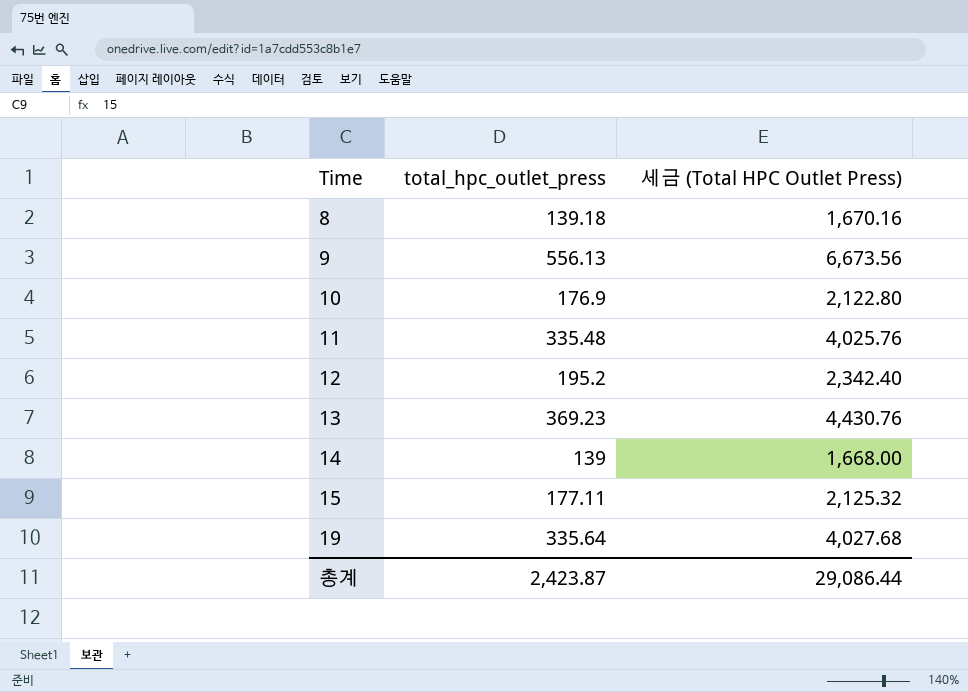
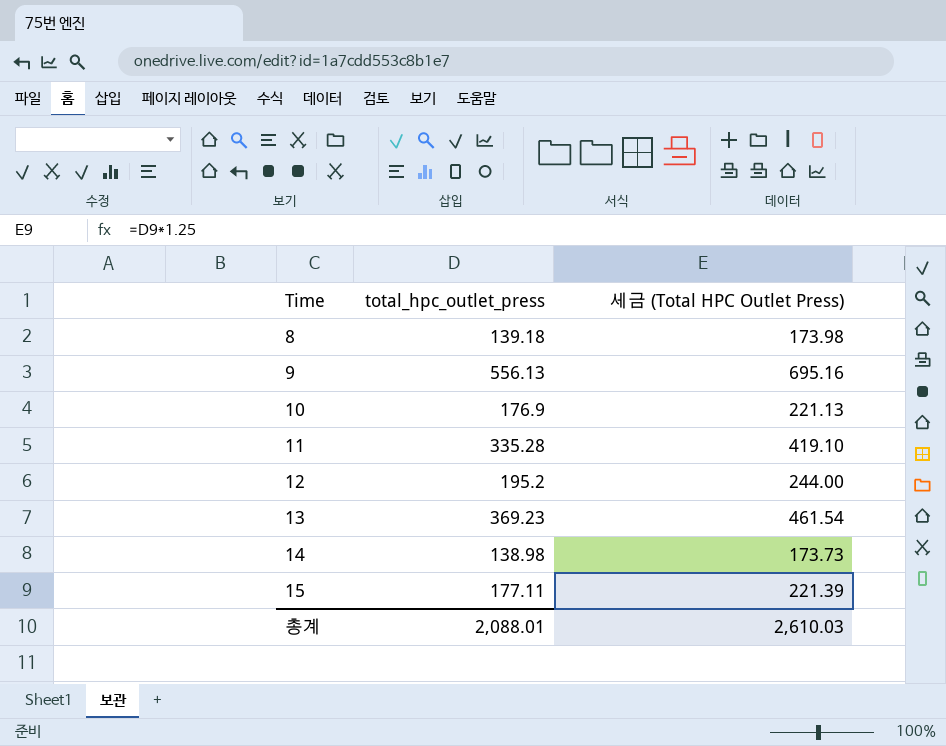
column 세금 (Total HPC Outlet Press) | formula: [total_hpc_outlet_press] * 12 -> [total_hpc_outlet_press] * 1.25
row 19: 335.64 | 4,027.68 -> none
11 | total_hpc_outlet_press: 335.48 -> 335.28
14 | total_hpc_outlet_press: 139 -> 138.98
총계 | total_hpc_outlet_press: 2,423.87 -> 2,088.01
총계 | 세금 (Total HPC Outlet Press): 29,086.44 -> 2,610.03

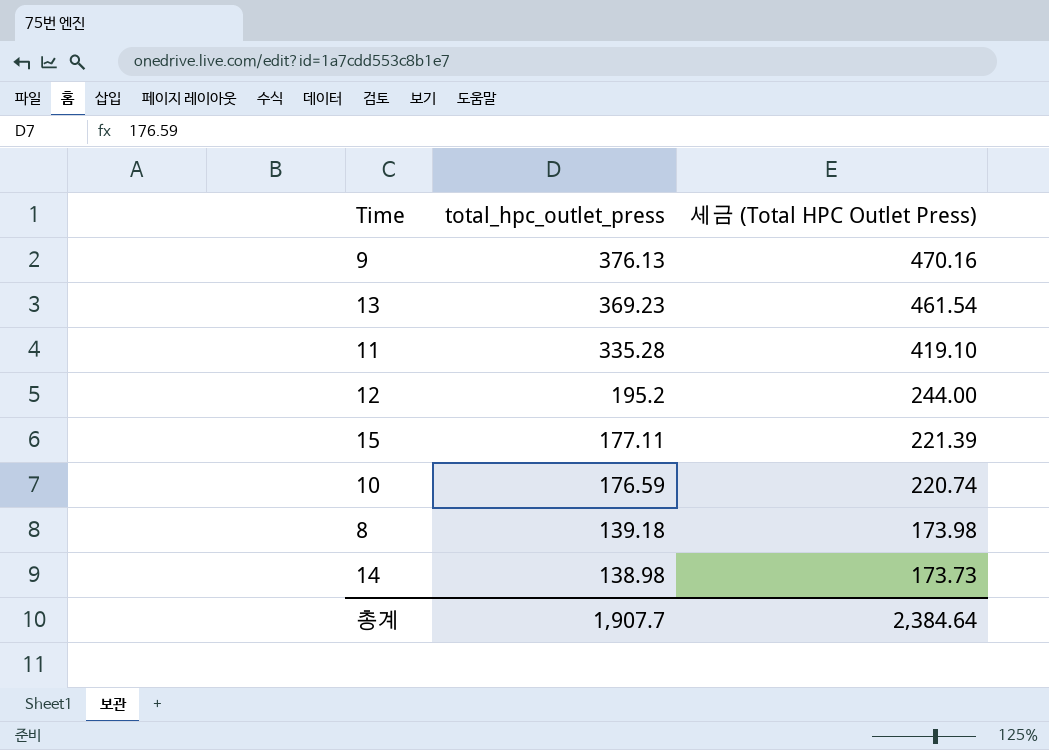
row order: Time ascending -> total_hpc_outlet_press descending
9 | total_hpc_outlet_press: 556.13 -> 376.13
9 | 세금 (Total HPC Outlet Press): 695.16 -> 470.16
10 | total_hpc_outlet_press: 176.9 -> 176.59
10 | 세금 (Total HPC Outlet Press): 221.13 -> 220.74
총계 | total_hpc_outlet_press: 2,088.01 -> 1,907.7
총계 | 세금 (Total HPC Outlet Press): 2,610.03 -> 2,384.64

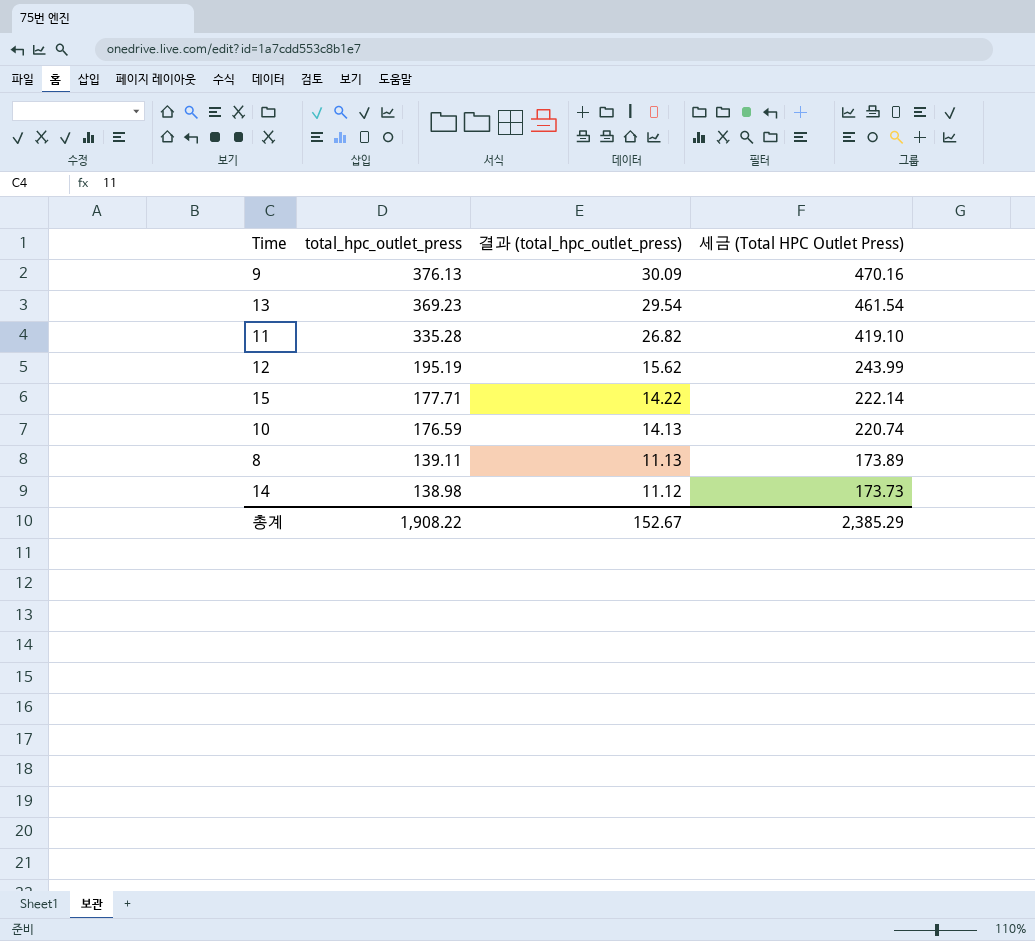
column 결과 (total_hpc_outlet_press) | formula: none -> [total_hpc_outlet_press] * 0.08
12 | total_hpc_outlet_press: 195.2 -> 195.19
12 | 세금 (Total HPC Outlet Press): 244.00 -> 243.99
15 | total_hpc_outlet_press: 177.11 -> 177.71
15 | 세금 (Total HPC Outlet Press): 221.39 -> 222.14
8 | total_hpc_outlet_press: 139.18 -> 139.11
8 | 세금 (Total HPC Outlet Press): 173.98 -> 173.89
총계 | total_hpc_outlet_press: 1,907.7 -> 1,908.22
총계 | 세금 (Total HPC Outlet Press): 2,384.64 -> 2,385.29

